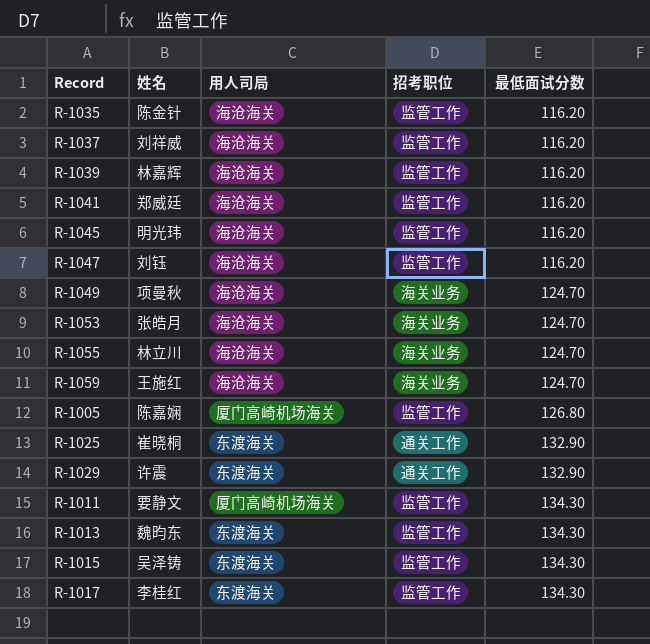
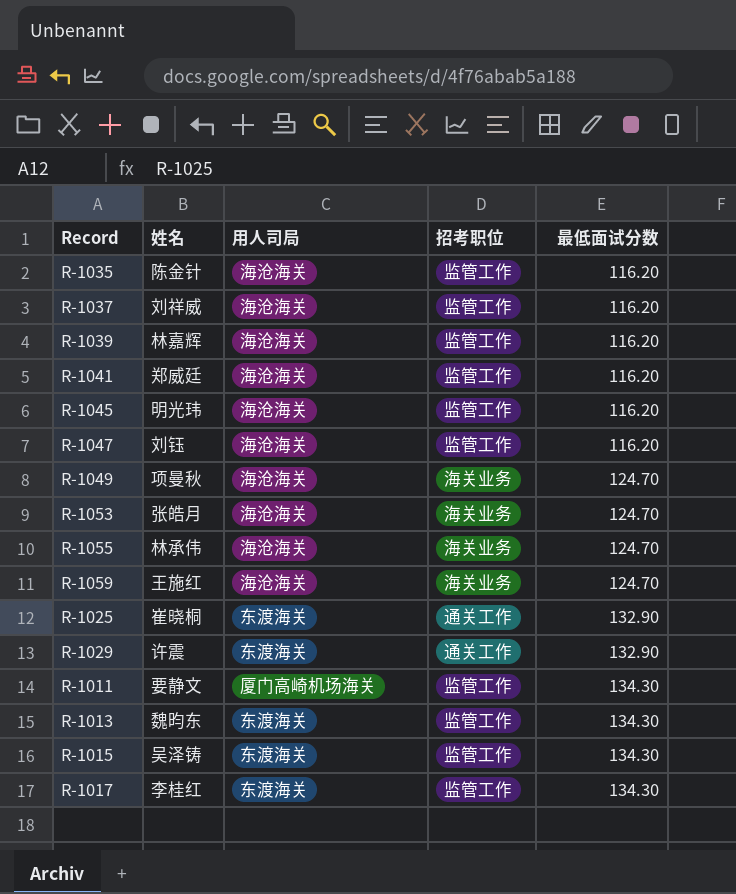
row R-1005: 陈嘉娴 | 厦门高崎机场海关 | 监管工作 | 126.80 -> none
R-1055 | 姓名: 林立川 -> 林承伟

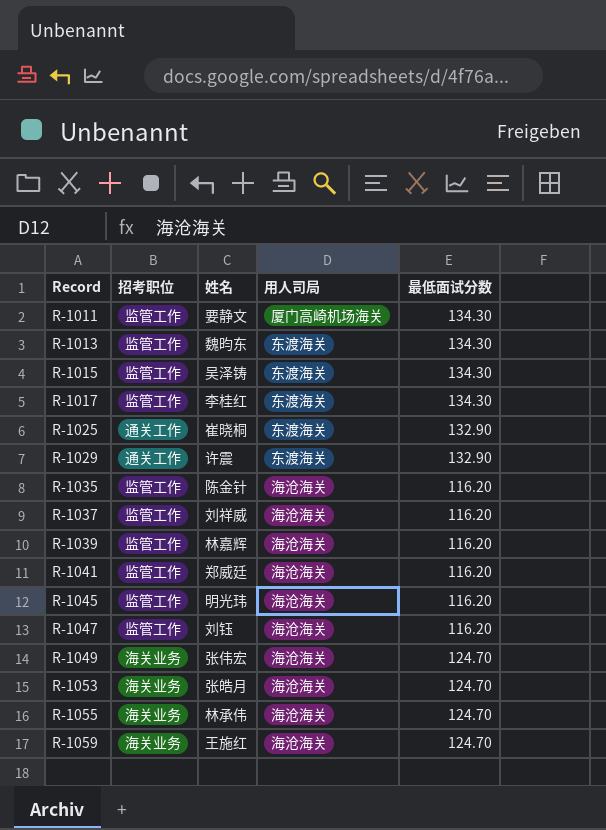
row order: 最低面试分数 ascending -> Record ascending
column 招考职位 | position: 4 -> 2
R-1049 | 姓名: 项曼秋 -> 张伟宏

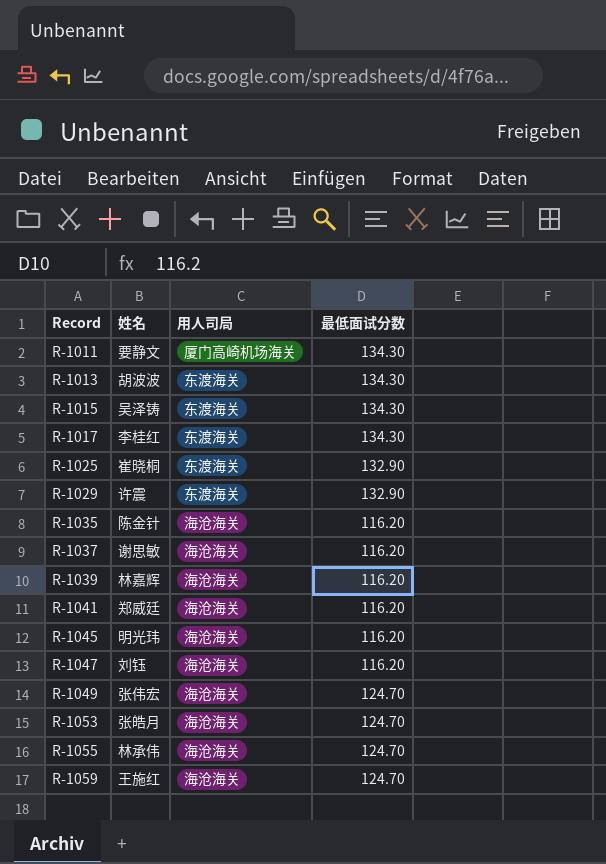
column 招考职位 | position: 2 -> none
R-1013 | 姓名: 魏昀东 -> 胡波波
R-1037 | 姓名: 刘祥威 -> 谢思敏

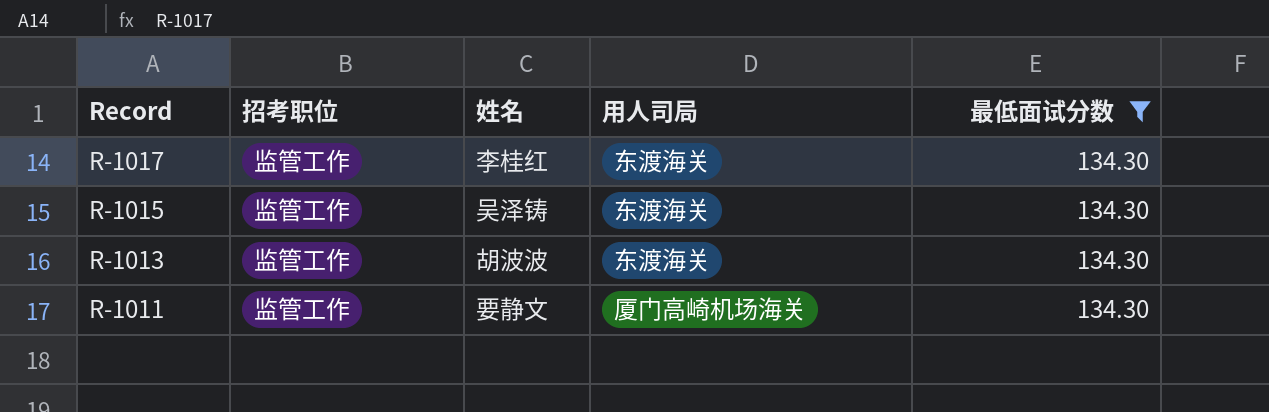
filter: none -> 最低面试分数 = 134.30
row order: Record ascending -> Record descending
column 招考职位 | position: none -> 2

